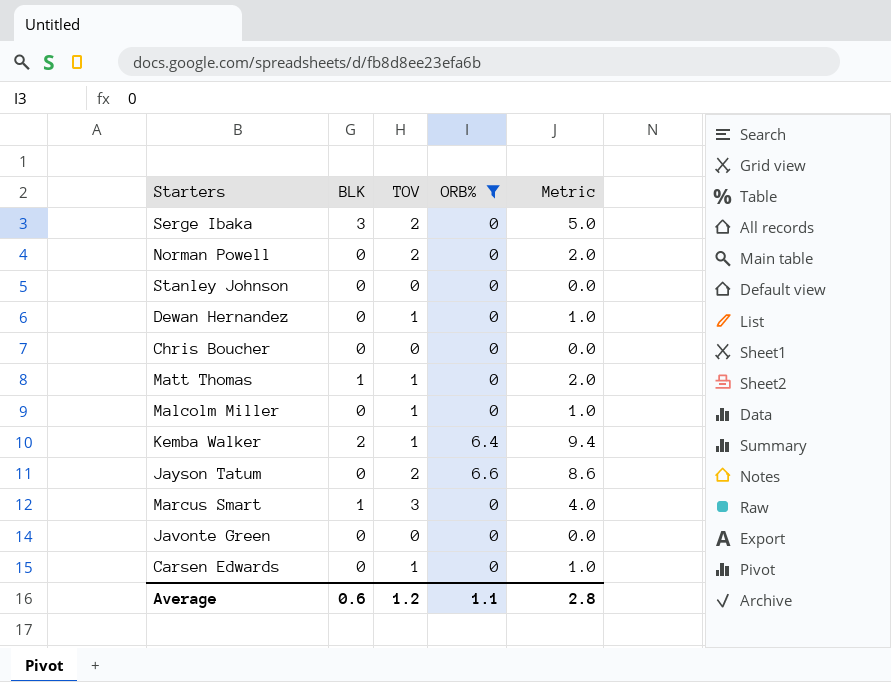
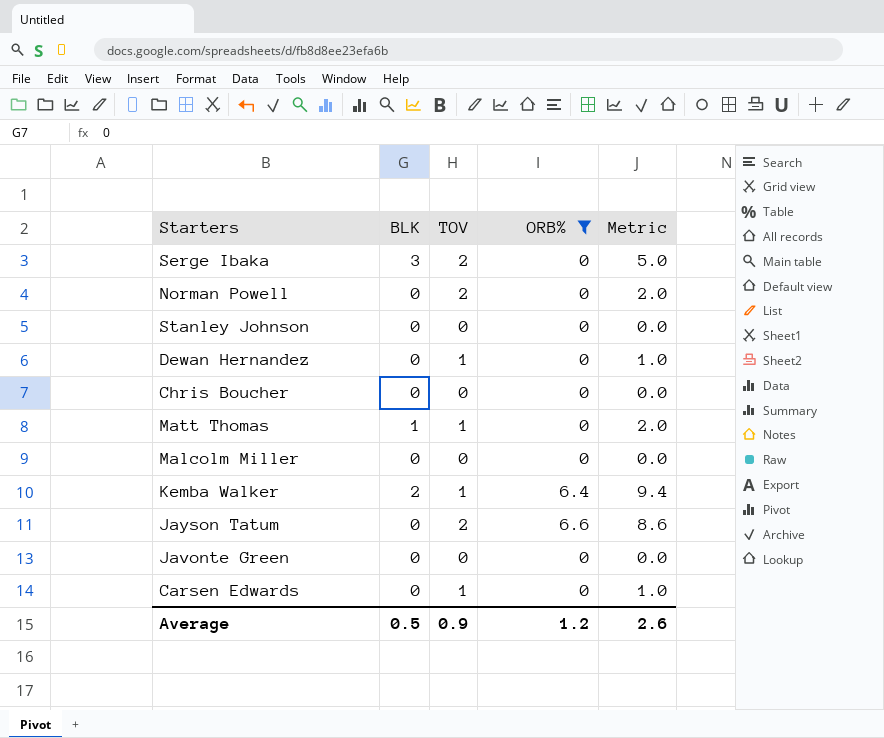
row Marcus Smart: 1 | 3 | 0 | 4.0 -> none
Malcolm Miller | TOV: 1 -> 0
Malcolm Miller | Metric: 1.0 -> 0.0
Average | BLK: 0.6 -> 0.5
Average | TOV: 1.2 -> 0.9
Average | ORB%: 1.1 -> 1.2
Average | Metric: 2.8 -> 2.6

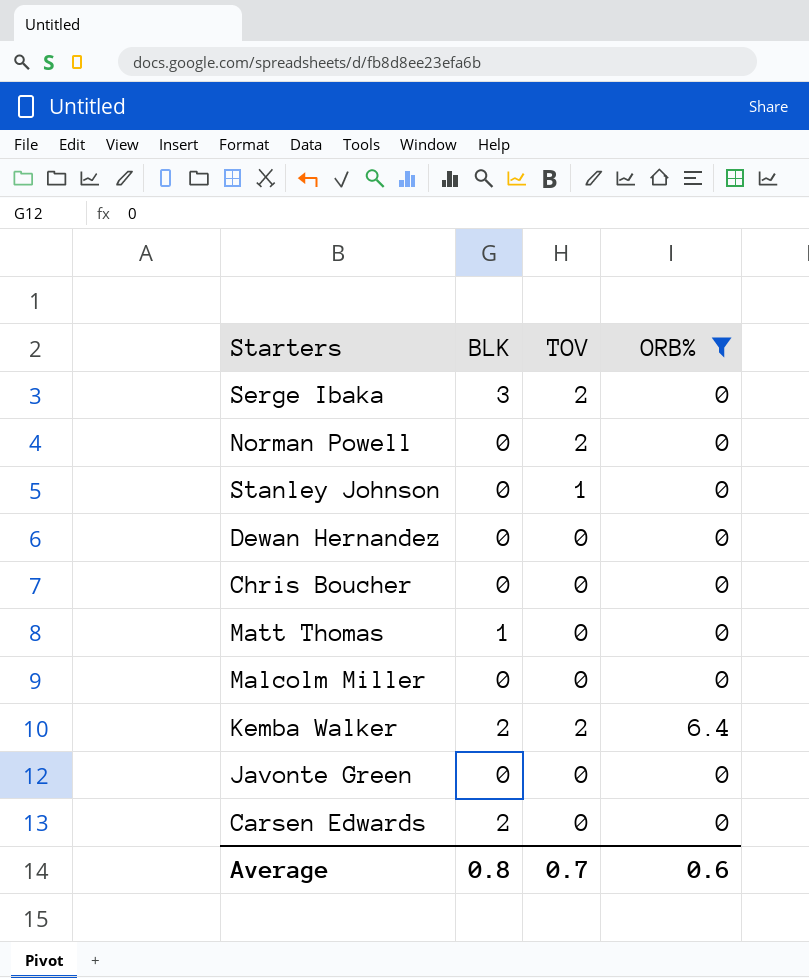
column Metric | formula: [BLK] + [TOV] + [ORB%] -> none
row Jayson Tatum: 0 | 2 | 6.6 | 8.6 -> none
Stanley Johnson | TOV: 0 -> 1
Dewan Hernandez | TOV: 1 -> 0
Matt Thomas | TOV: 1 -> 0
Kemba Walker | TOV: 1 -> 2
Carsen Edwards | BLK: 0 -> 2
Carsen Edwards | TOV: 1 -> 0
Average | BLK: 0.5 -> 0.8
Average | TOV: 0.9 -> 0.7
Average | ORB%: 1.2 -> 0.6

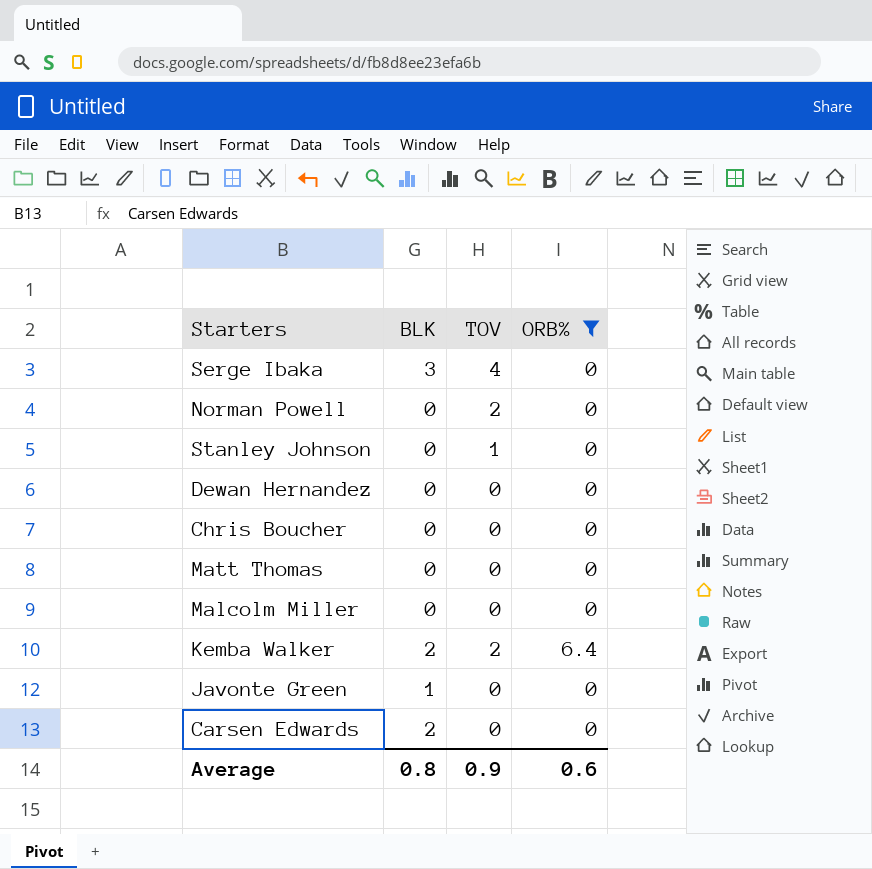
Serge Ibaka | TOV: 2 -> 4
Matt Thomas | BLK: 1 -> 0
Javonte Green | BLK: 0 -> 1
Average | TOV: 0.7 -> 0.9

